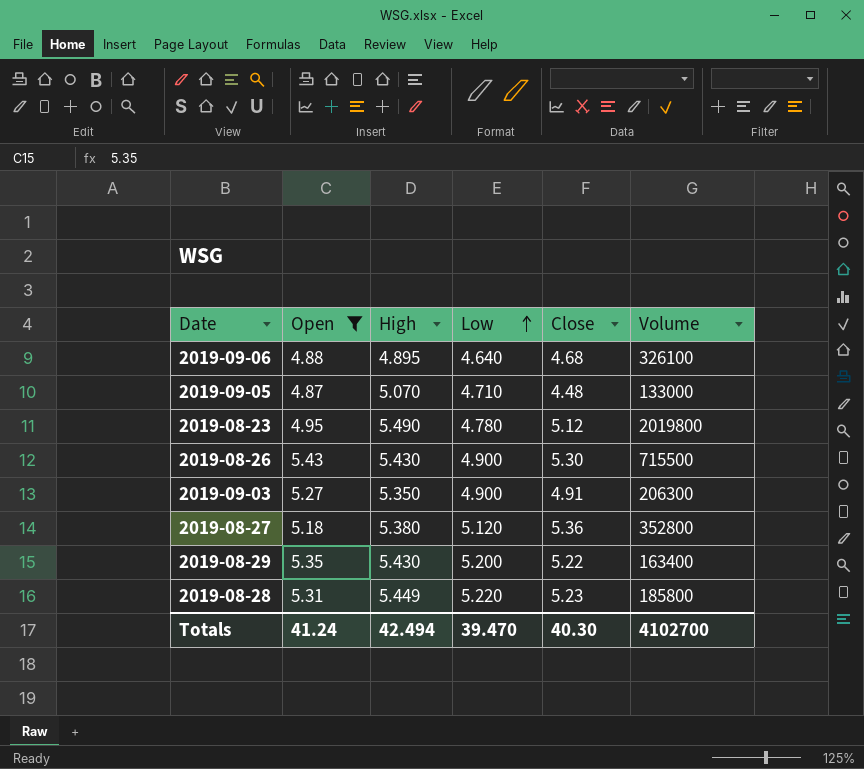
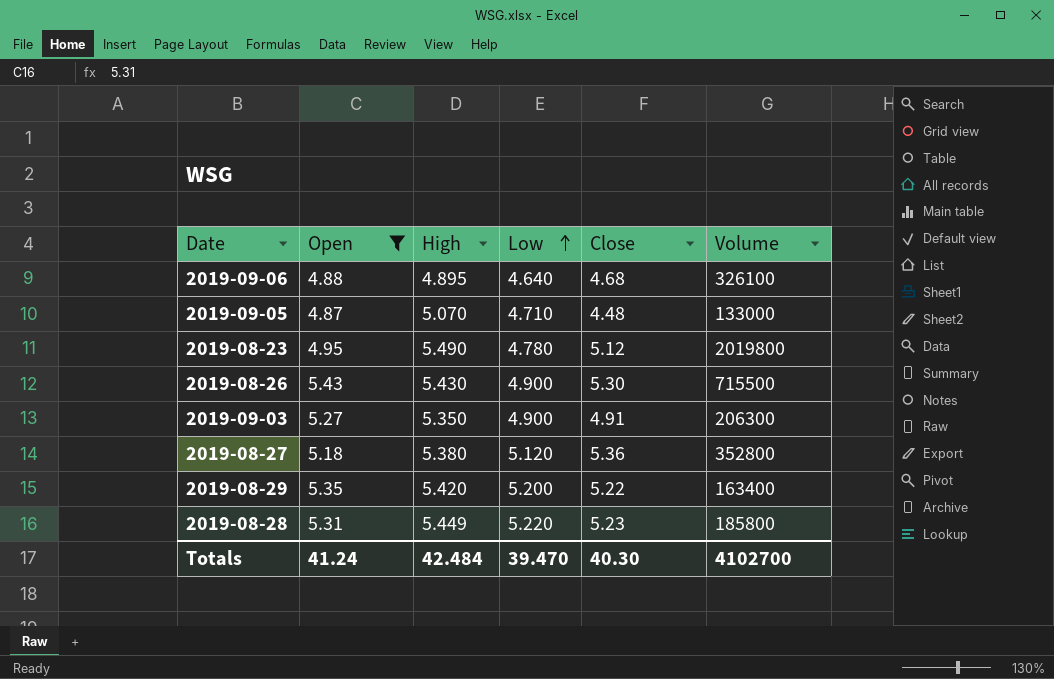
2019-08-29 | High: 5.430 -> 5.420
Totals | High: 42.494 -> 42.484

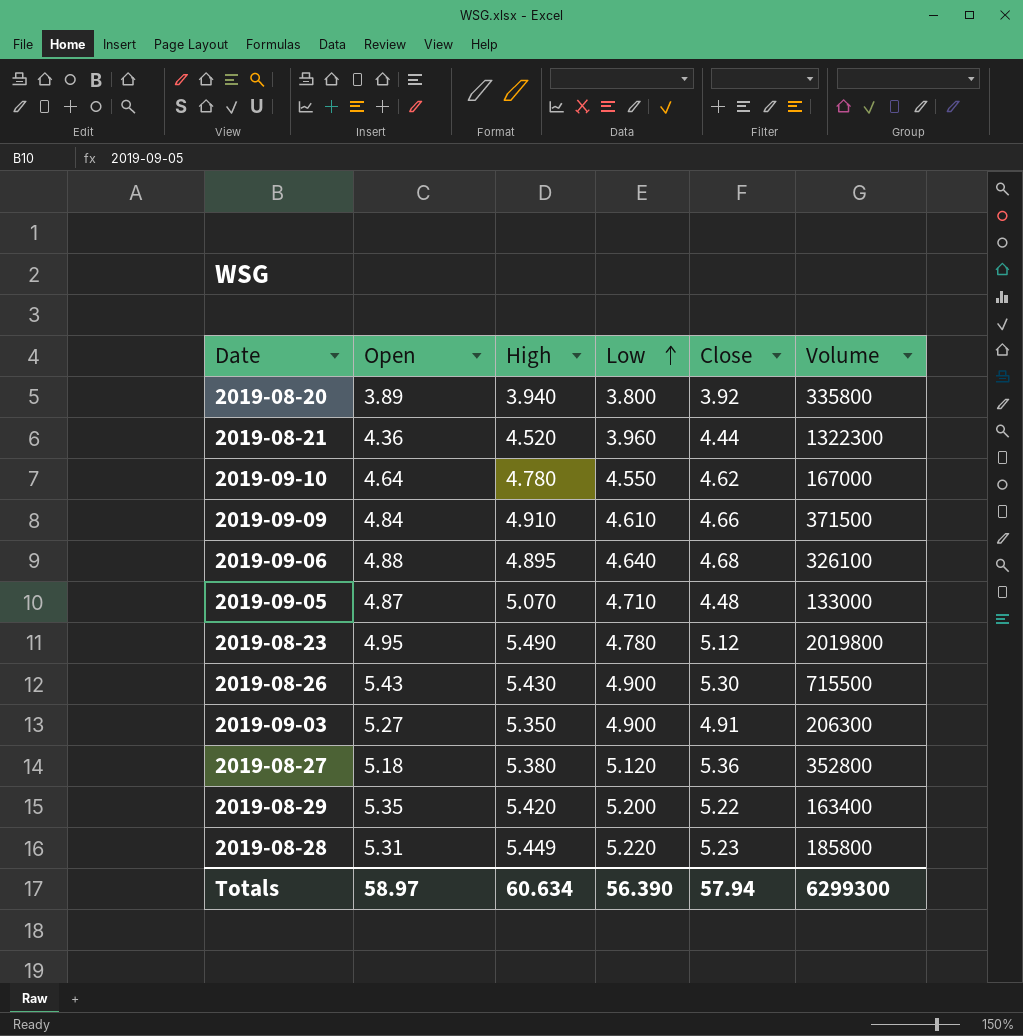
filter: Open >= 4.87 -> none
Totals | Open: 41.24 -> 58.97
Totals | High: 42.484 -> 60.634
Totals | Low: 39.470 -> 56.390
Totals | Close: 40.30 -> 57.94
Totals | Volume: 4102700 -> 6299300

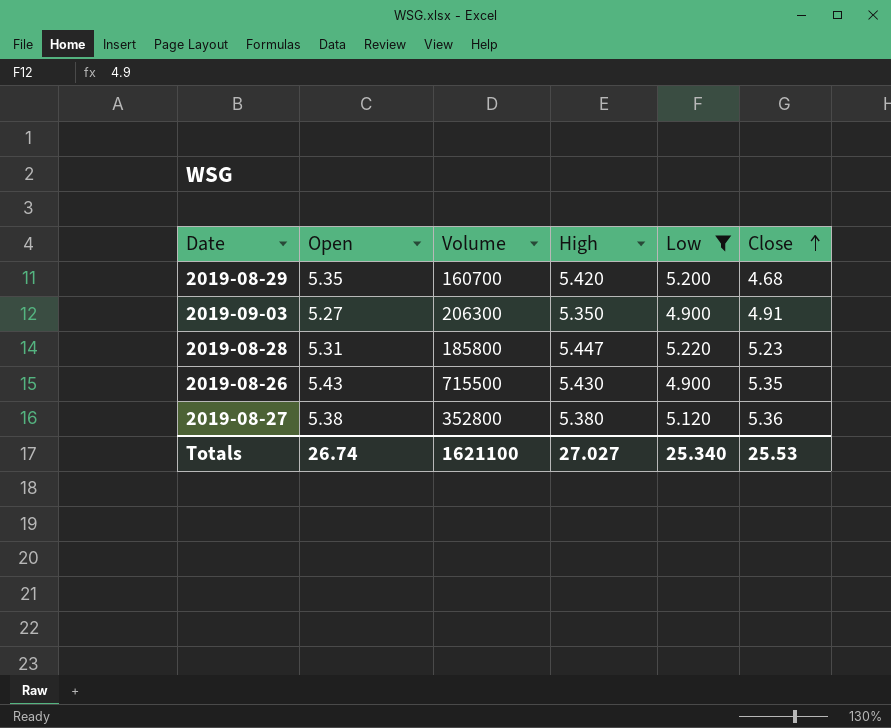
filter: none -> Low >= 4.900
row order: Low ascending -> Close ascending
column Volume | position: 6 -> 3
2019-08-29 | Volume: 163400 -> 160700
2019-08-29 | Close: 5.22 -> 4.68
2019-08-28 | High: 5.449 -> 5.447
2019-08-26 | Close: 5.30 -> 5.35
2019-08-27 | Open: 5.18 -> 5.38
Totals | Open: 58.97 -> 26.74
Totals | Volume: 6299300 -> 1621100
Totals | High: 60.634 -> 27.027
Totals | Low: 56.390 -> 25.340
Totals | Close: 57.94 -> 25.53

